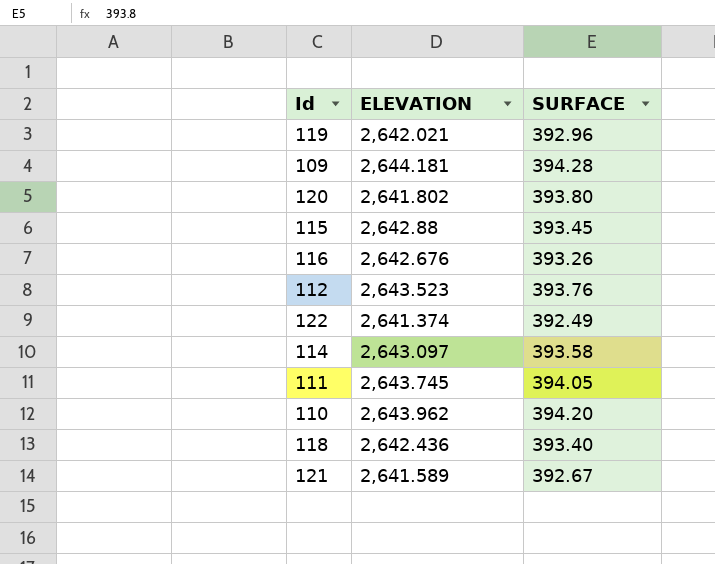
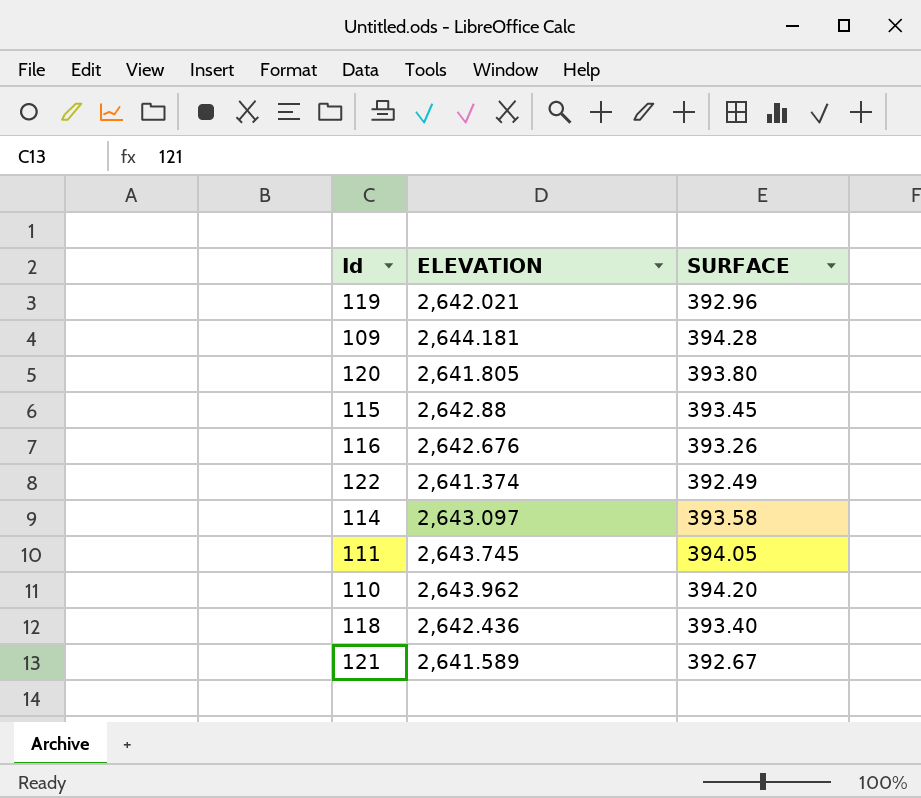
row 112: 2,643.523 | 393.76 -> none
120 | ELEVATION: 2,641.802 -> 2,641.805

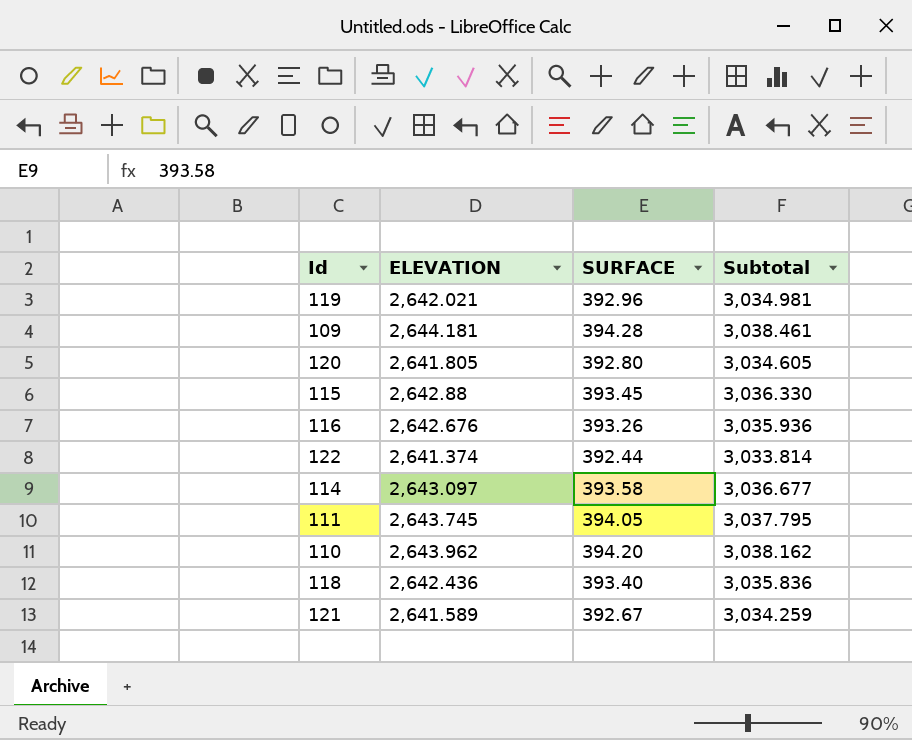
column Subtotal | formula: none -> [ELEVATION] + [SURFACE]
120 | SURFACE: 393.80 -> 392.80
122 | SURFACE: 392.49 -> 392.44

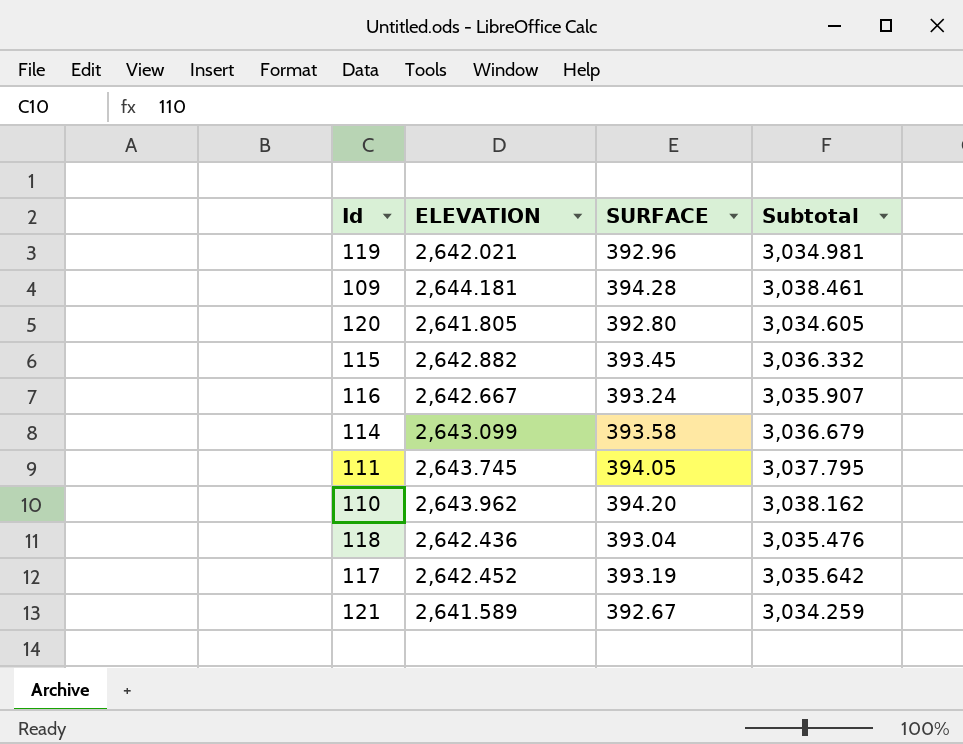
row 122: 2,641.374 | 392.44 | 3,033.814 -> none
115 | ELEVATION: 2,642.88 -> 2,642.882
115 | Subtotal: 3,036.330 -> 3,036.332
116 | ELEVATION: 2,642.676 -> 2,642.667
116 | SURFACE: 393.26 -> 393.24
116 | Subtotal: 3,035.936 -> 3,035.907
114 | ELEVATION: 2,643.097 -> 2,643.099
114 | Subtotal: 3,036.677 -> 3,036.679
118 | SURFACE: 393.40 -> 393.04
118 | Subtotal: 3,035.836 -> 3,035.476
row 117: none -> 2,642.452 | 393.19 | 3,035.642

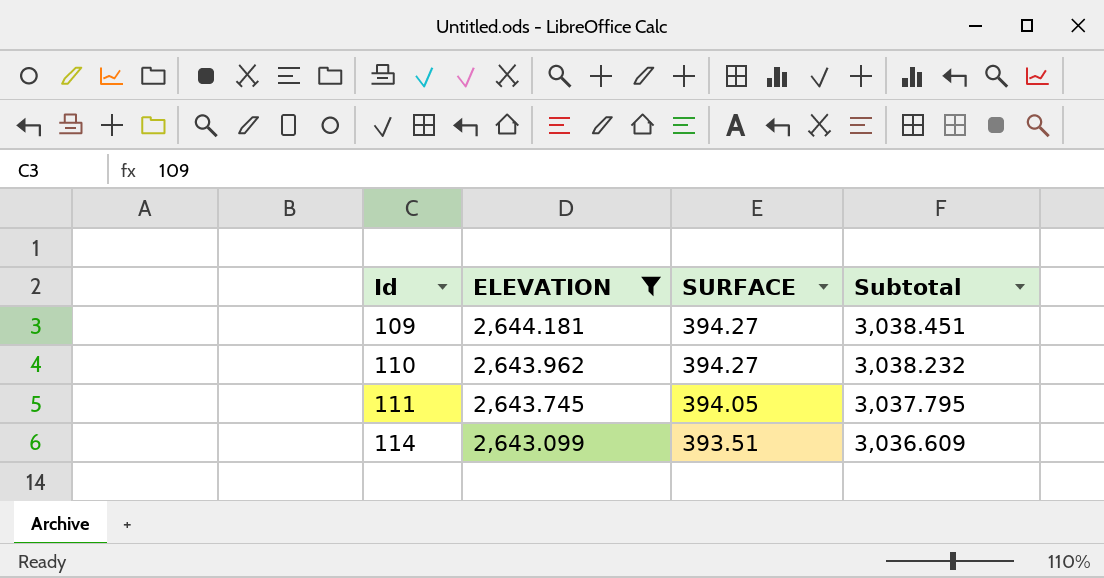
filter: none -> ELEVATION >= 2,643.099
row order: none -> Id ascending
109 | SURFACE: 394.28 -> 394.27
109 | Subtotal: 3,038.461 -> 3,038.451
110 | SURFACE: 394.20 -> 394.27
110 | Subtotal: 3,038.162 -> 3,038.232
114 | SURFACE: 393.58 -> 393.51
114 | Subtotal: 3,036.679 -> 3,036.609

